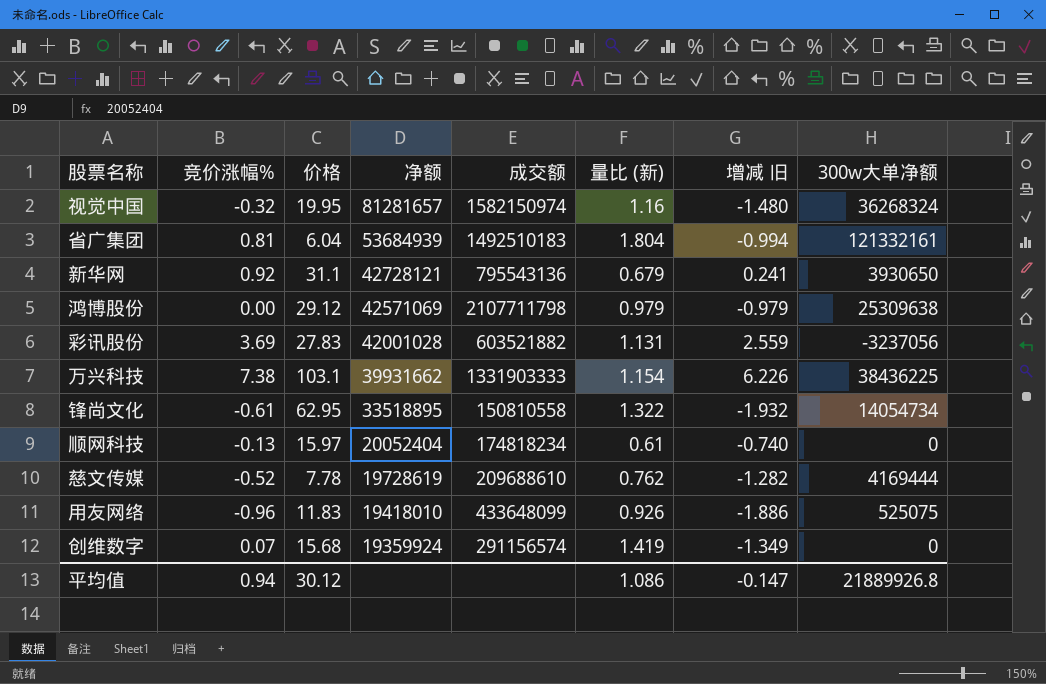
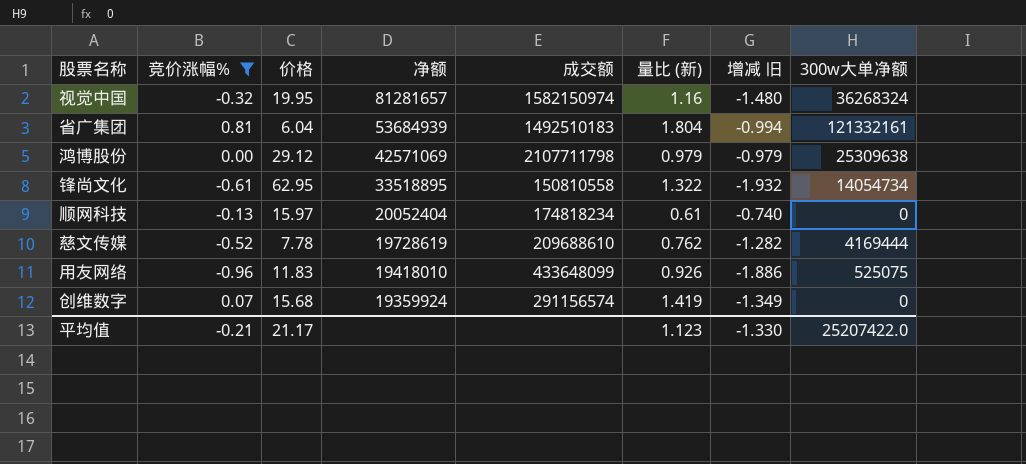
filter: none -> 竞价涨幅% <= 0.81
平均值 | 竞价涨幅%: 0.94 -> -0.21
平均值 | 价格: 30.12 -> 21.17
平均值 | 量比 (新): 1.086 -> 1.123
平均值 | 增减 旧: -0.147 -> -1.330
平均值 | 300w大单净额: 21889926.8 -> 25207422.0

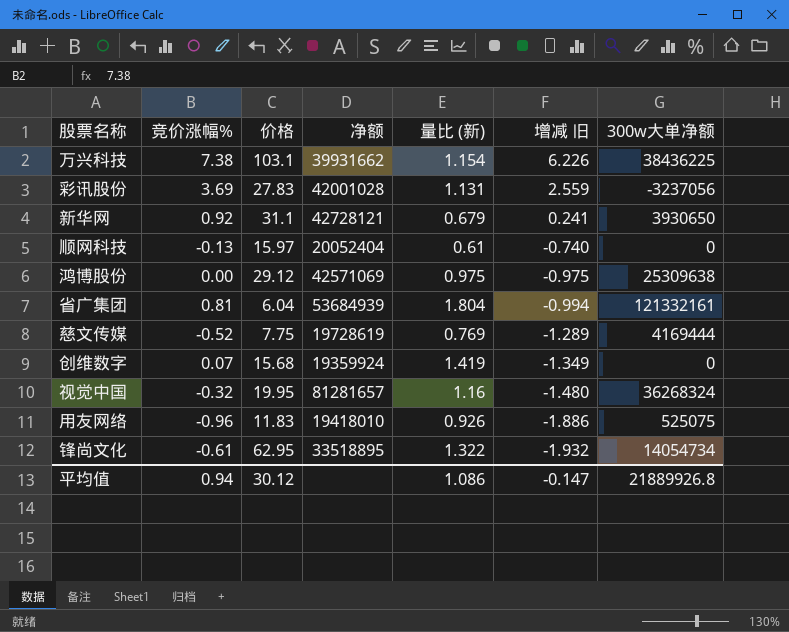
filter: 竞价涨幅% <= 0.81 -> none
row order: 净额 descending -> 增减 旧 descending
column 成交额 | position: 5 -> none
鸿博股份 | 量比 (新): 0.979 -> 0.975
鸿博股份 | 增减 旧: -0.979 -> -0.975
慈文传媒 | 价格: 7.78 -> 7.75
慈文传媒 | 量比 (新): 0.762 -> 0.769
慈文传媒 | 增减 旧: -1.282 -> -1.289
平均值 | 竞价涨幅%: -0.21 -> 0.94
平均值 | 价格: 21.17 -> 30.12
平均值 | 量比 (新): 1.123 -> 1.086
平均值 | 增减 旧: -1.330 -> -0.147
平均值 | 300w大单净额: 25207422.0 -> 21889926.8

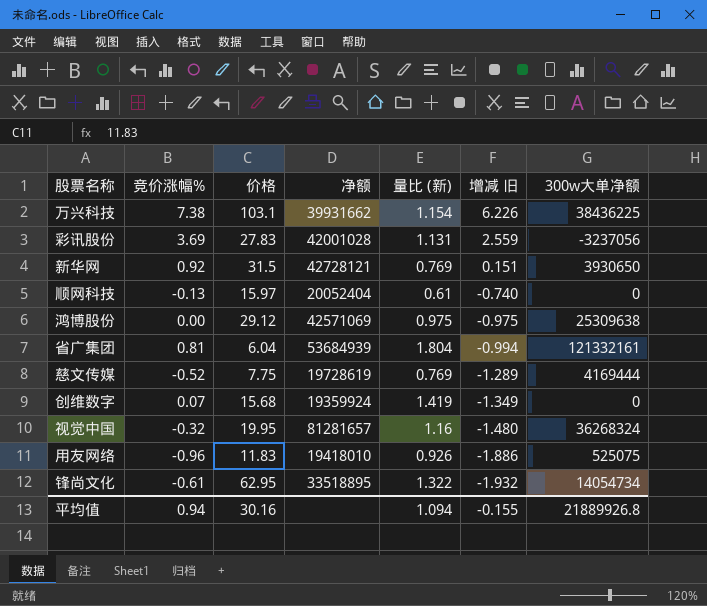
新华网 | 价格: 31.1 -> 31.5
新华网 | 量比 (新): 0.679 -> 0.769
新华网 | 增减 旧: 0.241 -> 0.151
平均值 | 价格: 30.12 -> 30.16
平均值 | 量比 (新): 1.086 -> 1.094
平均值 | 增减 旧: -0.147 -> -0.155

